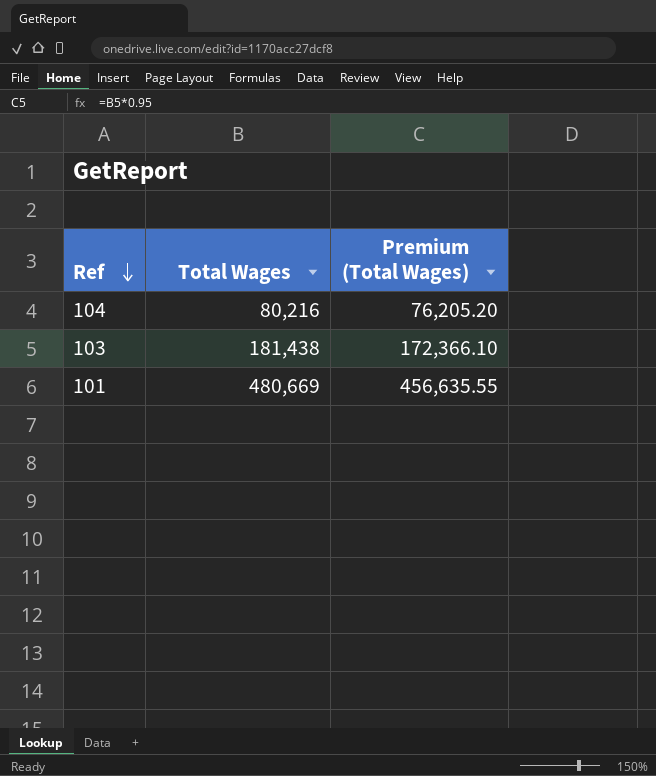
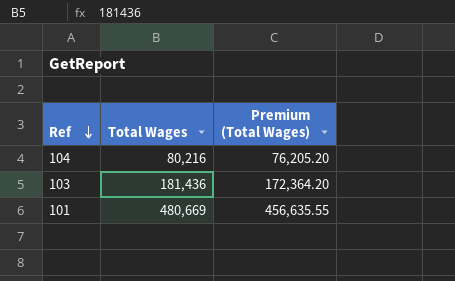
103 | Total Wages: 181,438 -> 181,436
103 | Premium (Total Wages): 172,366.10 -> 172,364.20

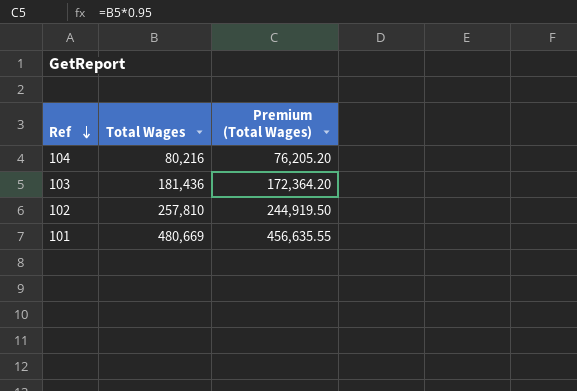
row 102: none -> 257,810 | 244,919.50

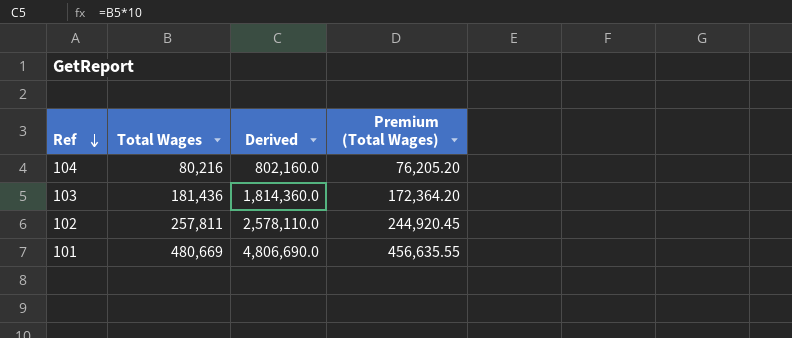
column Derived | formula: none -> [Total Wages] * 10
102 | Total Wages: 257,810 -> 257,811
102 | Premium (Total Wages): 244,919.50 -> 244,920.45

